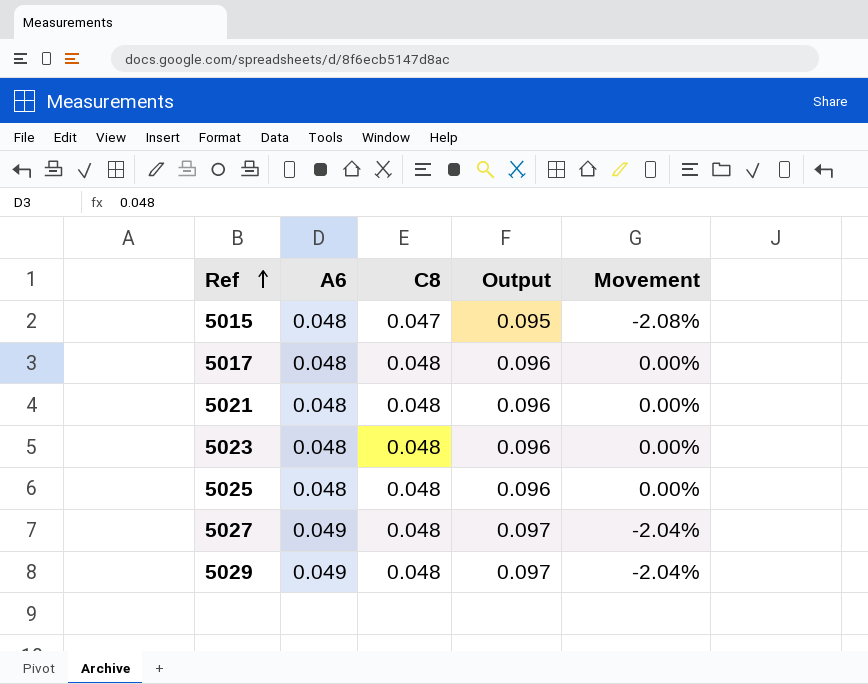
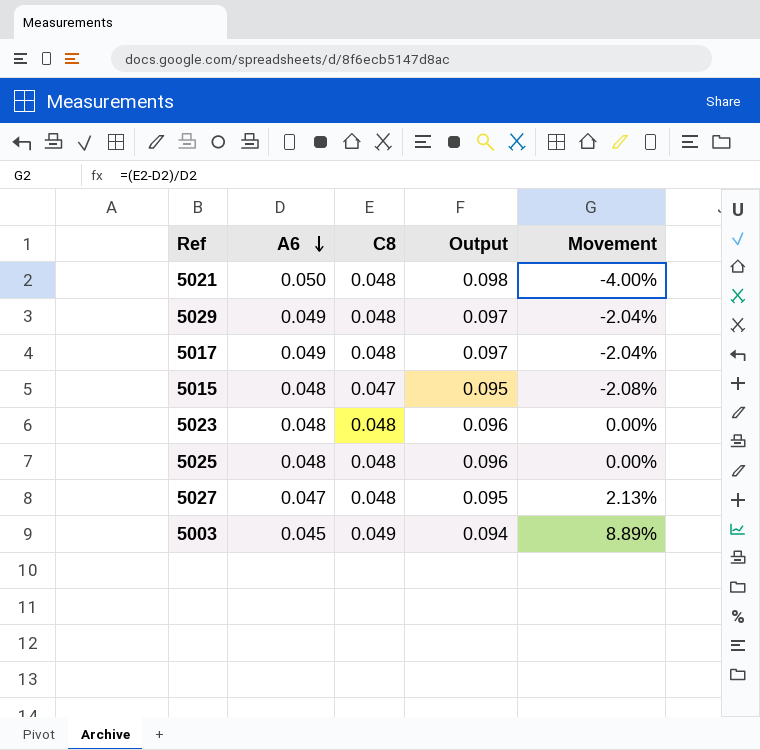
row order: Ref ascending -> A6 descending
5021 | A6: 0.048 -> 0.050
5021 | Output: 0.096 -> 0.098
5021 | Movement: 0.00% -> -4.00%
5017 | A6: 0.048 -> 0.049
5017 | Output: 0.096 -> 0.097
5017 | Movement: 0.00% -> -2.04%
5027 | A6: 0.049 -> 0.047
5027 | Output: 0.097 -> 0.095
5027 | Movement: -2.04% -> 2.13%
row 5003: none -> 0.045 | 0.049 | 0.094 | 8.89%

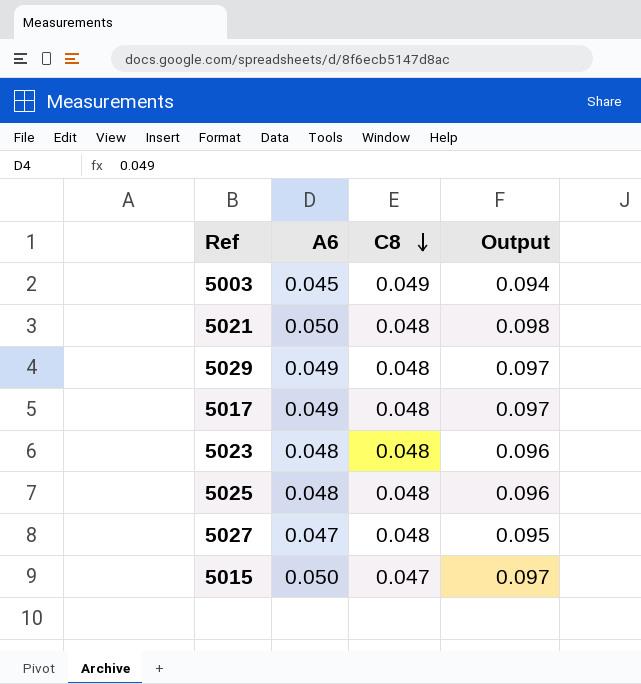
row order: A6 descending -> C8 descending
column Movement | formula: ([C8] - [A6]) / [A6] -> none
5015 | A6: 0.048 -> 0.050
5015 | Output: 0.095 -> 0.097

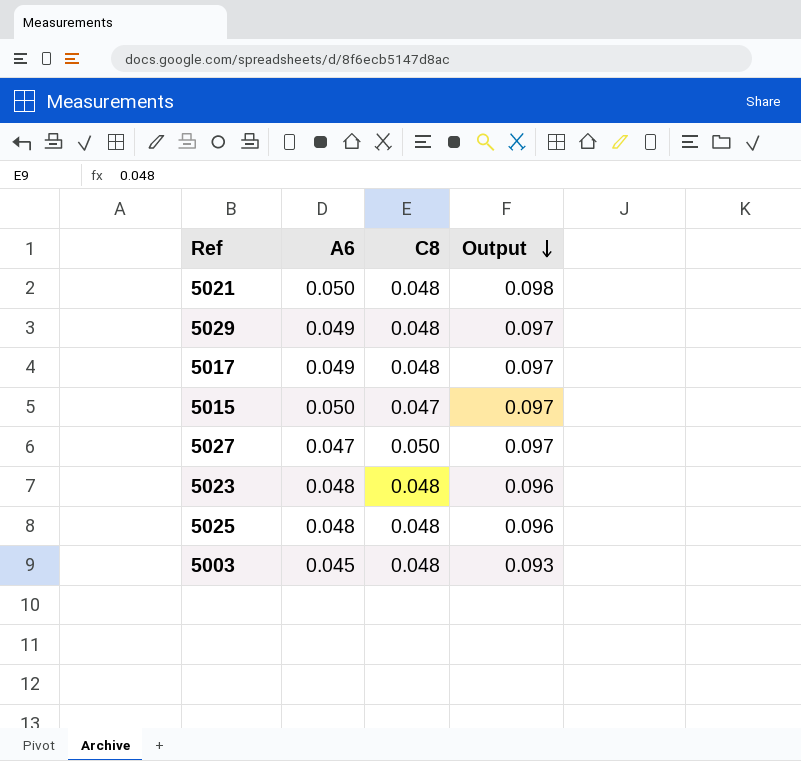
row order: C8 descending -> Output descending
5027 | C8: 0.048 -> 0.050
5027 | Output: 0.095 -> 0.097
5003 | C8: 0.049 -> 0.048
5003 | Output: 0.094 -> 0.093

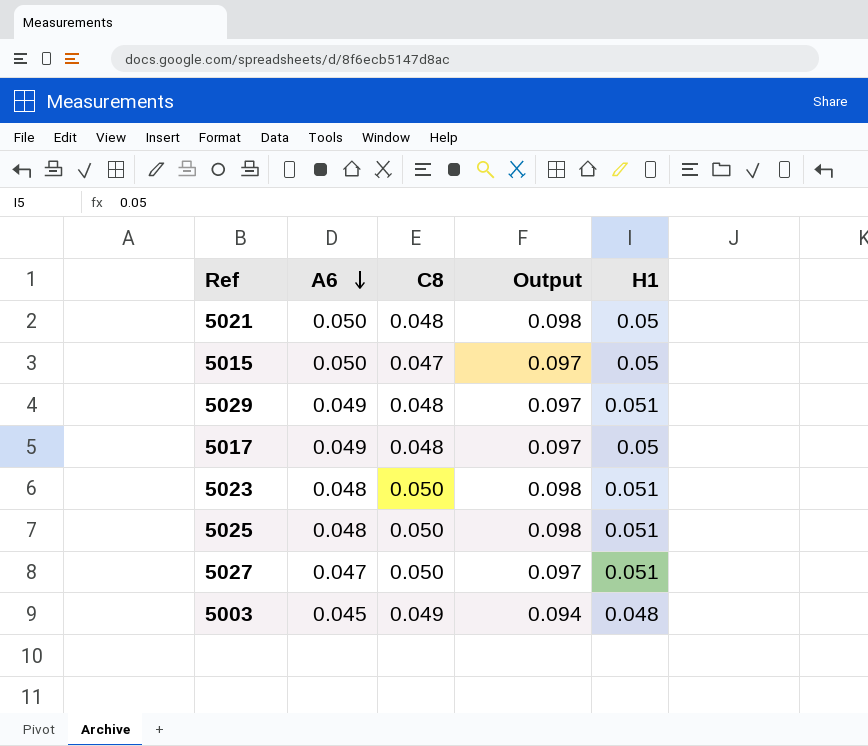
row order: Output descending -> A6 descending
column H1 | position: none -> 5
5023 | C8: 0.048 -> 0.050
5023 | Output: 0.096 -> 0.098
5025 | C8: 0.048 -> 0.050
5025 | Output: 0.096 -> 0.098
5003 | C8: 0.048 -> 0.049
5003 | Output: 0.093 -> 0.094

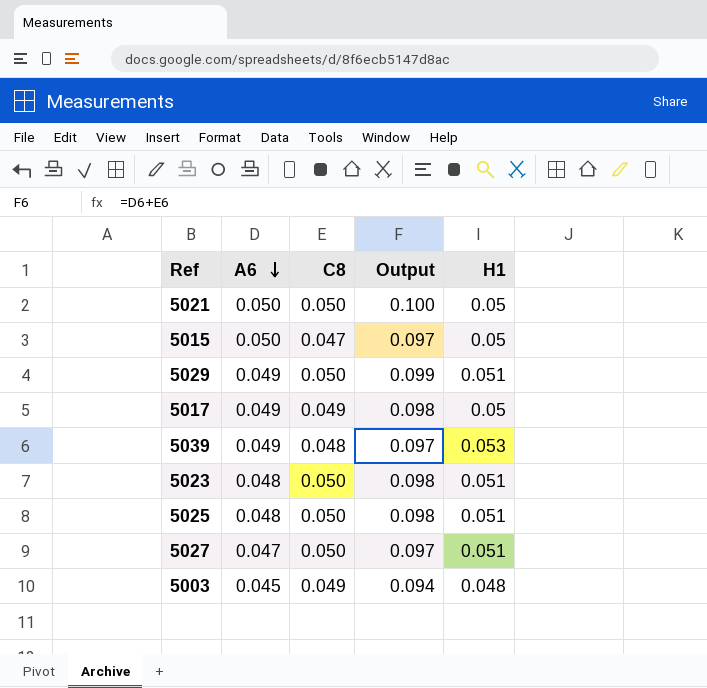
5021 | C8: 0.048 -> 0.050
5021 | Output: 0.098 -> 0.100
5029 | C8: 0.048 -> 0.050
5029 | Output: 0.097 -> 0.099
5017 | C8: 0.048 -> 0.049
5017 | Output: 0.097 -> 0.098
row 5039: none -> 0.049 | 0.048 | 0.097 | 0.053

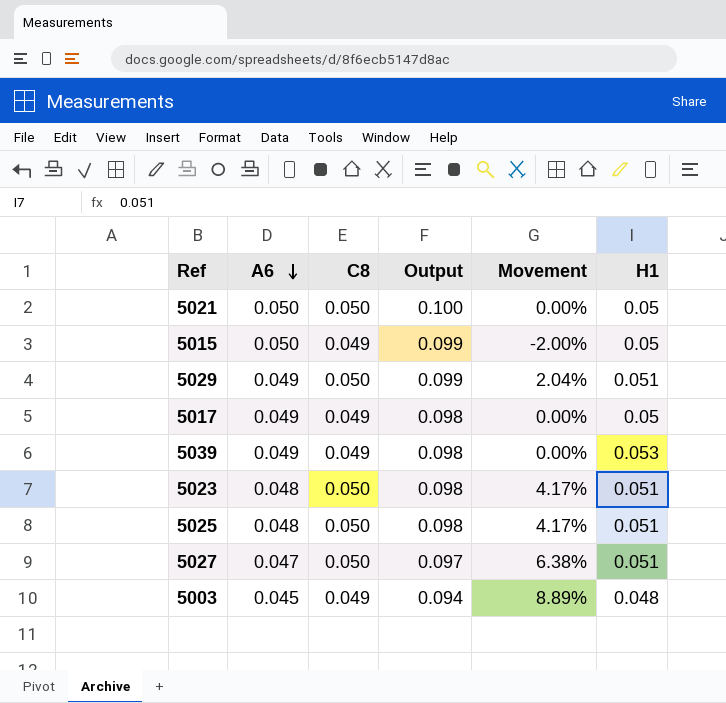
column Movement | formula: none -> ([C8] - [A6]) / [A6]
5015 | C8: 0.047 -> 0.049
5015 | Output: 0.097 -> 0.099
5039 | C8: 0.048 -> 0.049
5039 | Output: 0.097 -> 0.098

